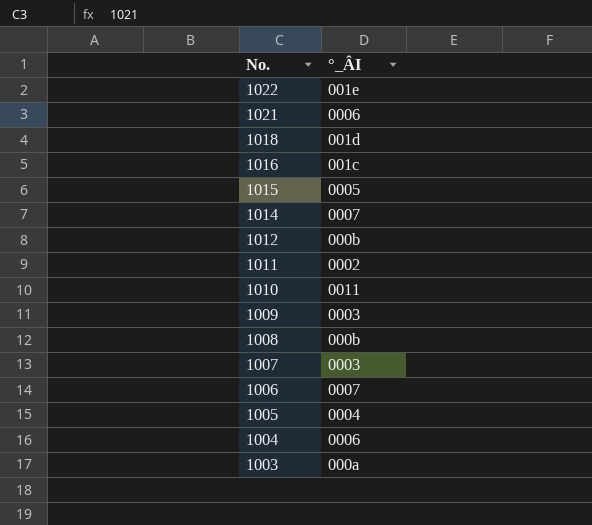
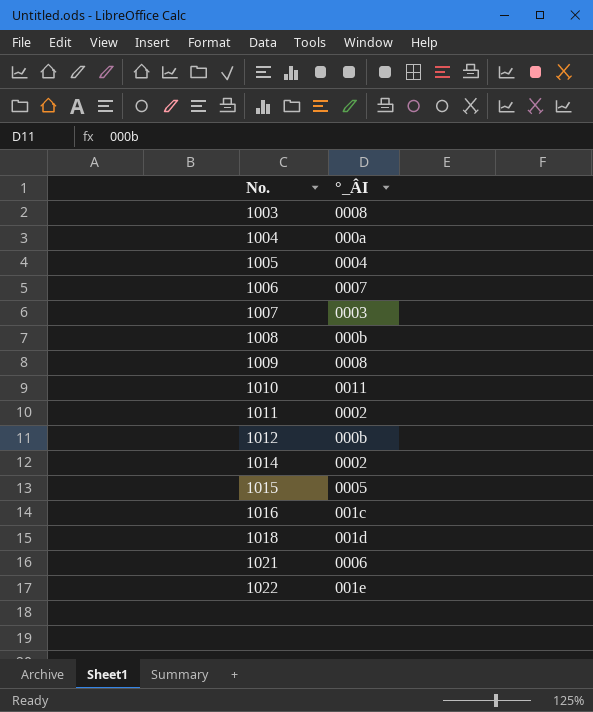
row order: No. descending -> No. ascending
1003 | °_ÂI: 000a -> 0008
1004 | °_ÂI: 0006 -> 000a
1009 | °_ÂI: 0003 -> 0008
1014 | °_ÂI: 0007 -> 0002

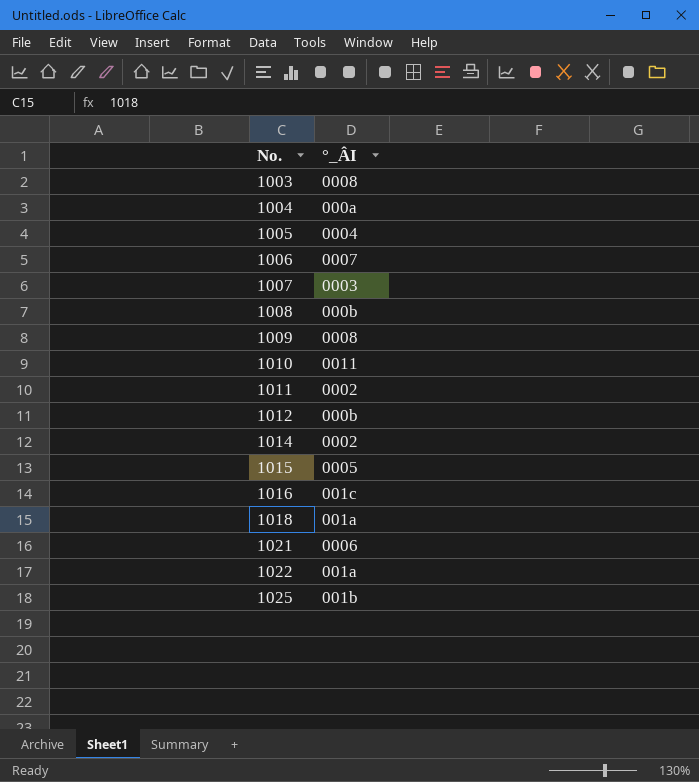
1018 | °_ÂI: 001d -> 001a
1022 | °_ÂI: 001e -> 001a
row 1025: none -> 001b

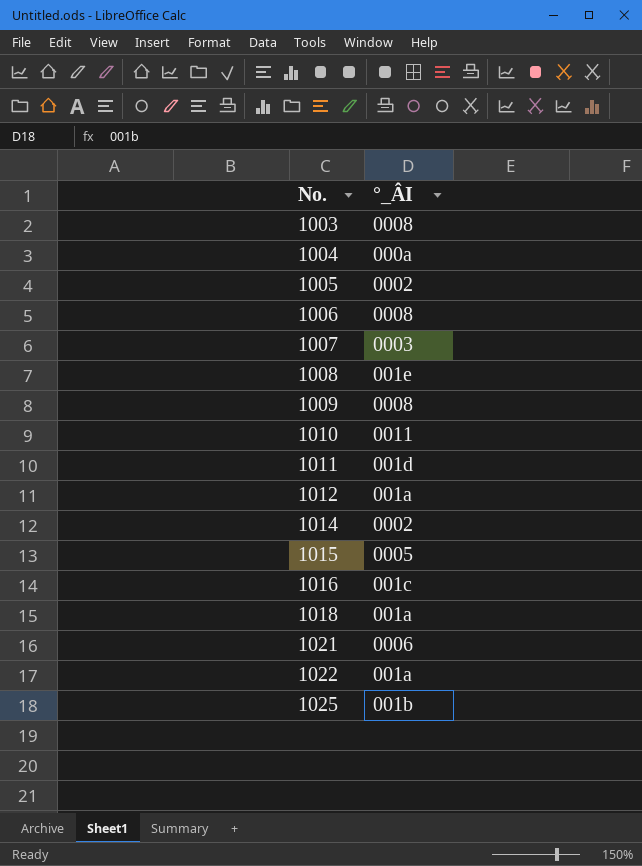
1005 | °_ÂI: 0004 -> 0002
1006 | °_ÂI: 0007 -> 0008
1008 | °_ÂI: 000b -> 001e
1011 | °_ÂI: 0002 -> 001d
1012 | °_ÂI: 000b -> 001a

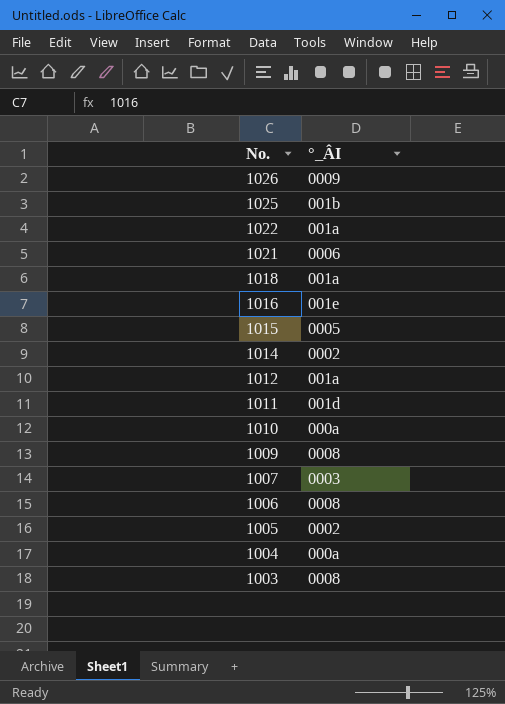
row order: No. ascending -> No. descending
row 1008: 001e -> none
row 1026: none -> 0009
1016 | °_ÂI: 001c -> 001e
1010 | °_ÂI: 0011 -> 000a

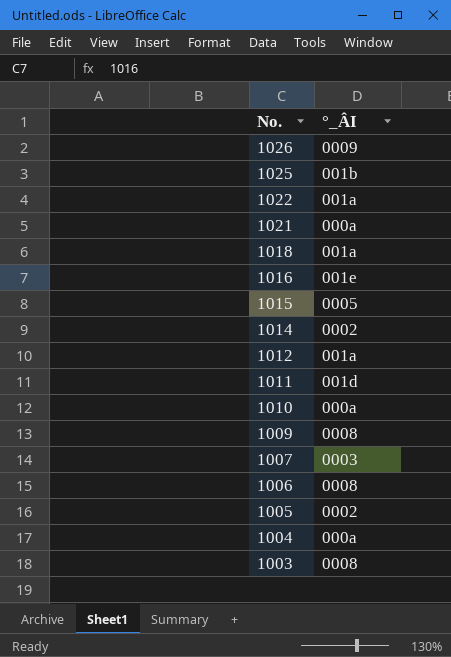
1021 | °_ÂI: 0006 -> 000a

